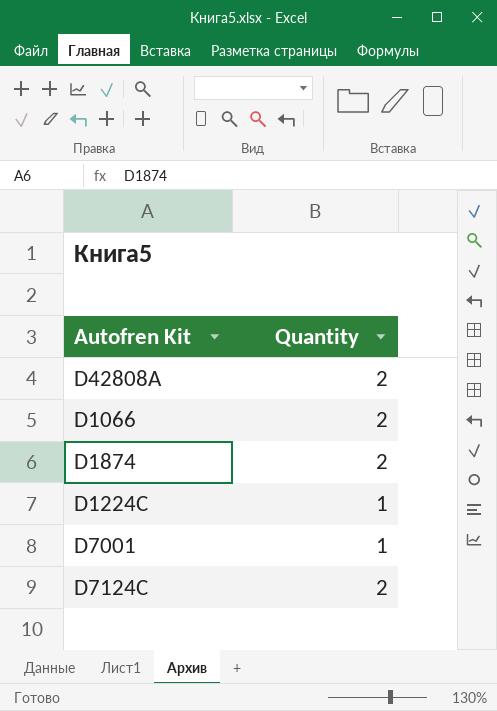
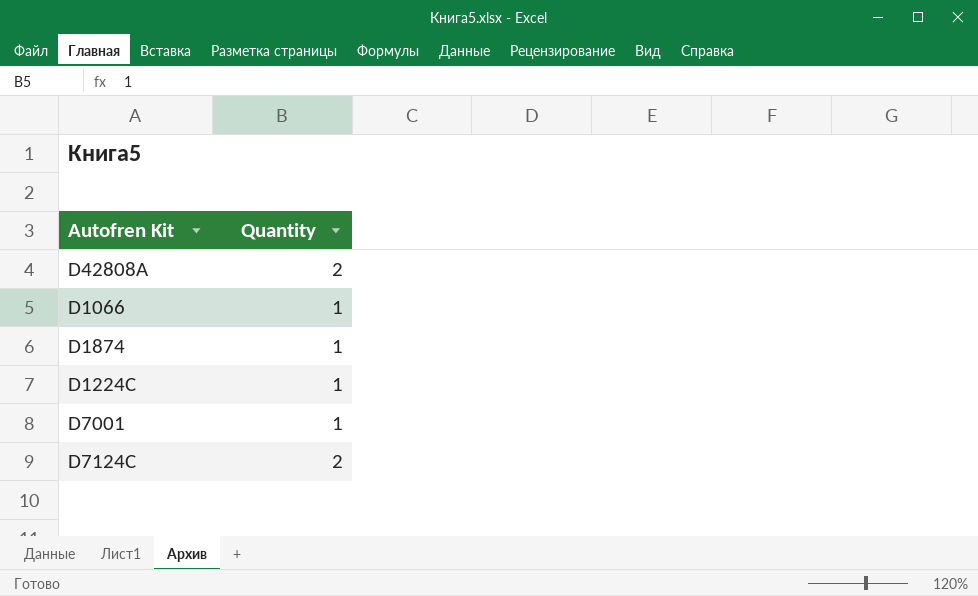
D1066 | Quantity: 2 -> 1
D1874 | Quantity: 2 -> 1

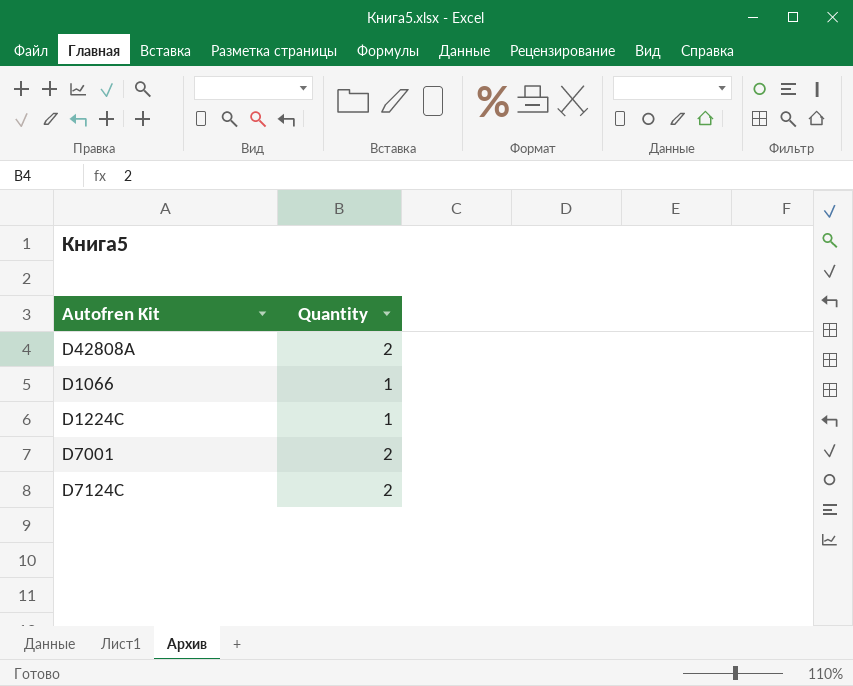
row D1874: 1 -> none
D7001 | Quantity: 1 -> 2

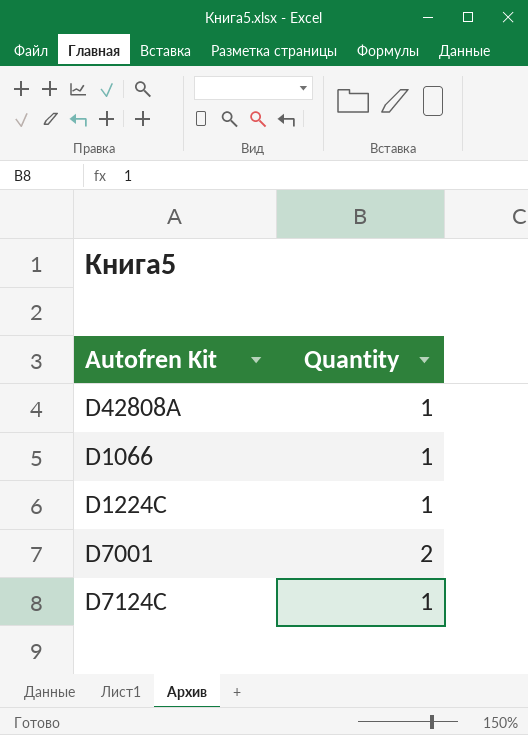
D42808A | Quantity: 2 -> 1
D7124C | Quantity: 2 -> 1

